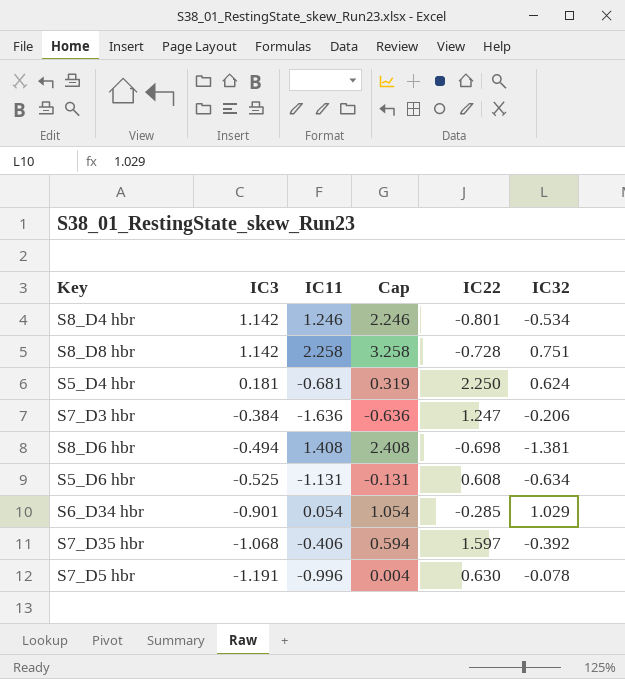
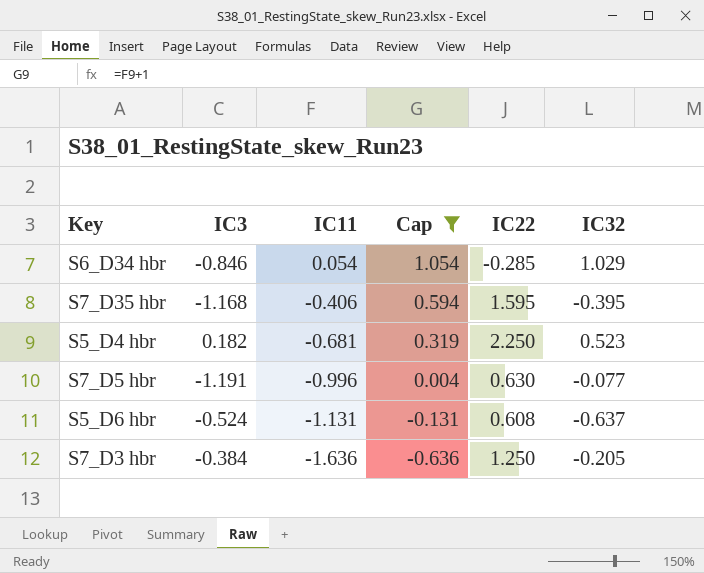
filter: none -> Cap <= 1.054
row order: IC3 descending -> IC11 descending
S6_D34 hbr | IC3: -0.901 -> -0.846
S7_D35 hbr | IC3: -1.068 -> -1.168
S7_D35 hbr | IC22: 1.597 -> 1.595
S7_D35 hbr | IC32: -0.392 -> -0.395
S5_D4 hbr | IC3: 0.181 -> 0.182
S5_D4 hbr | IC32: 0.624 -> 0.523
S7_D5 hbr | IC32: -0.078 -> -0.077
S5_D6 hbr | IC3: -0.525 -> -0.524
S5_D6 hbr | IC32: -0.634 -> -0.637
S7_D3 hbr | IC22: 1.247 -> 1.250
S7_D3 hbr | IC32: -0.206 -> -0.205

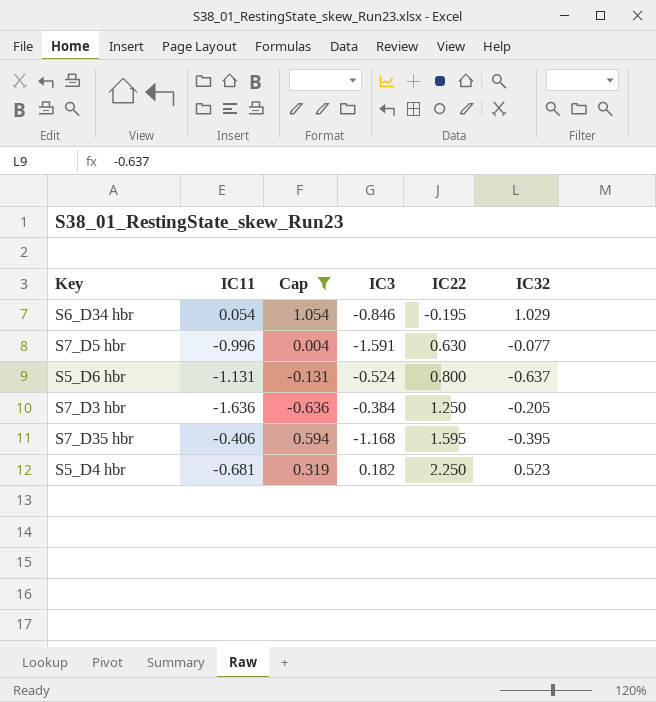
row order: IC11 descending -> IC22 ascending
column IC3 | position: 2 -> 4
S6_D34 hbr | IC22: -0.285 -> -0.195
S7_D5 hbr | IC3: -1.191 -> -1.591
S5_D6 hbr | IC22: 0.608 -> 0.800

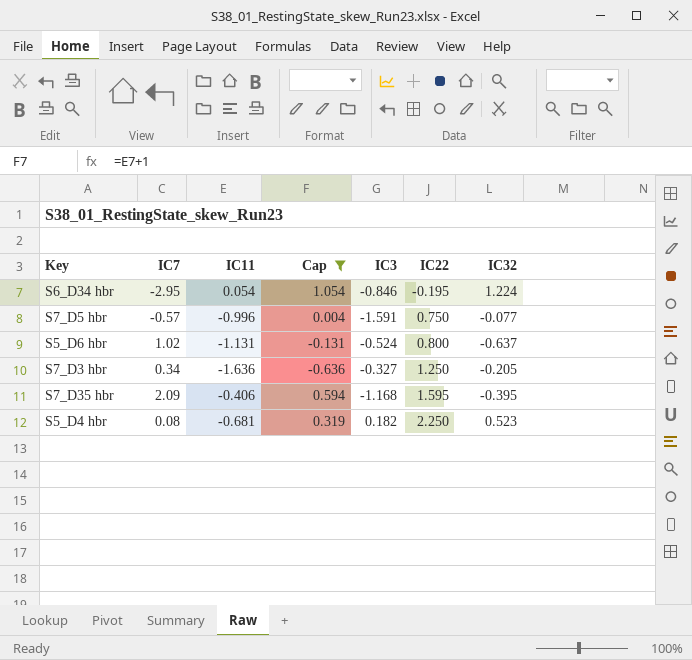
column IC7 | position: none -> 2
S6_D34 hbr | IC32: 1.029 -> 1.224
S7_D5 hbr | IC22: 0.630 -> 0.750
S7_D3 hbr | IC3: -0.384 -> -0.327

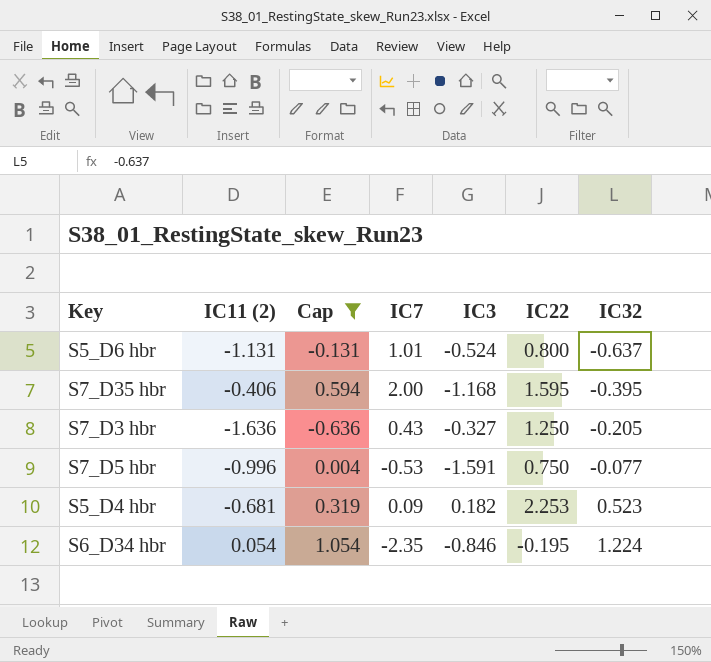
row order: IC22 ascending -> IC32 ascending
column name: IC11 -> IC11 (2)
column IC7 | position: 2 -> 4
S5_D6 hbr | IC7: 1.02 -> 1.01
S7_D35 hbr | IC7: 2.09 -> 2.00
S7_D3 hbr | IC7: 0.34 -> 0.43
S7_D5 hbr | IC7: -0.57 -> -0.53
S5_D4 hbr | IC7: 0.08 -> 0.09
S5_D4 hbr | IC22: 2.250 -> 2.253
S6_D34 hbr | IC7: -2.95 -> -2.35

